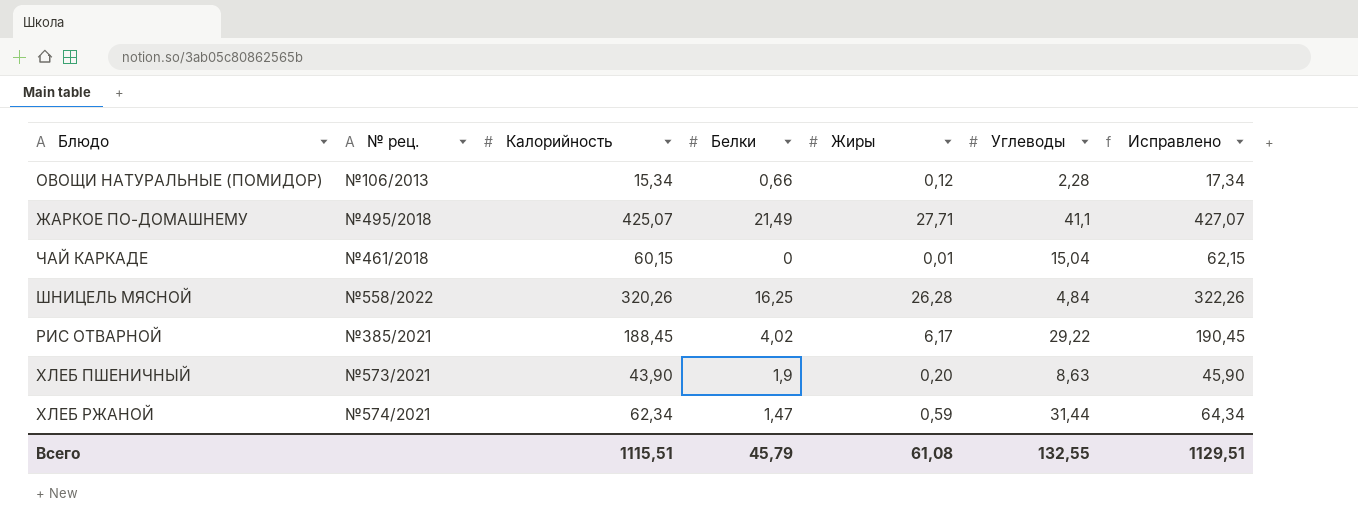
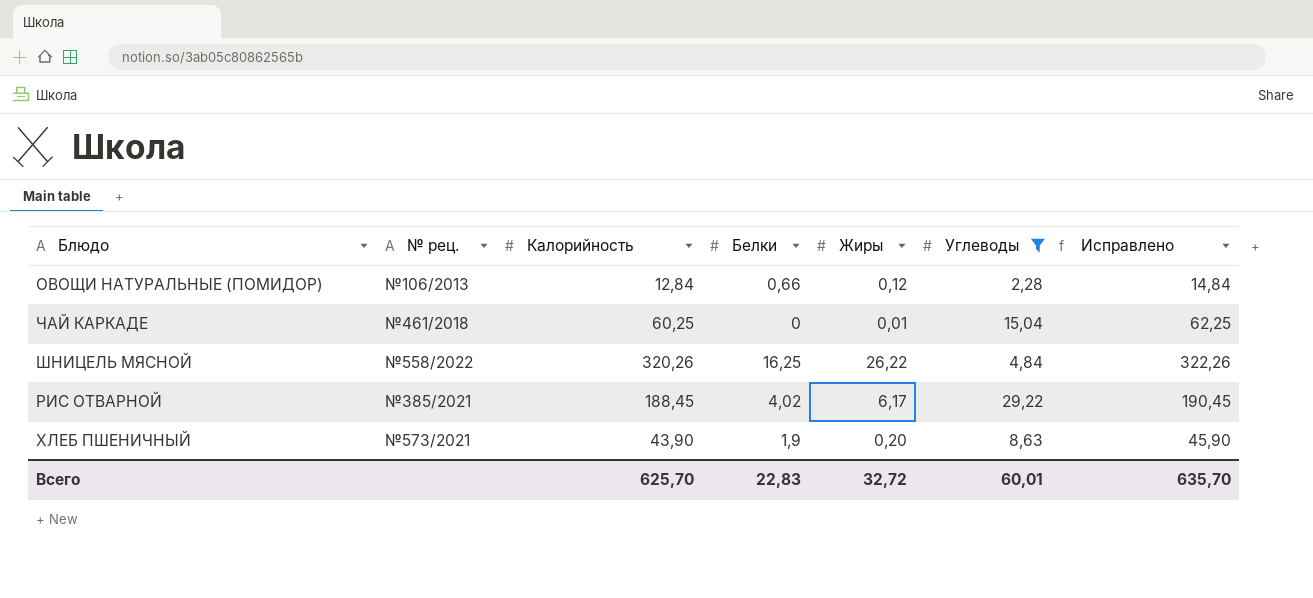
filter: none -> Углеводы <= 29,22
ОВОЩИ НАТУРАЛЬНЫЕ (ПОМИДОР) | Калорийность: 15,34 -> 12,84
ОВОЩИ НАТУРАЛЬНЫЕ (ПОМИДОР) | Исправлено: 17,34 -> 14,84
ЧАЙ КАРКАДЕ | Калорийность: 60,15 -> 60,25
ЧАЙ КАРКАДЕ | Исправлено: 62,15 -> 62,25
ШНИЦЕЛЬ МЯСНОЙ | Жиры: 26,28 -> 26,22
Всего | Калорийность: 1115,51 -> 625,70
Всего | Белки: 45,79 -> 22,83
Всего | Жиры: 61,08 -> 32,72
Всего | Углеводы: 132,55 -> 60,01
Всего | Исправлено: 1129,51 -> 635,70

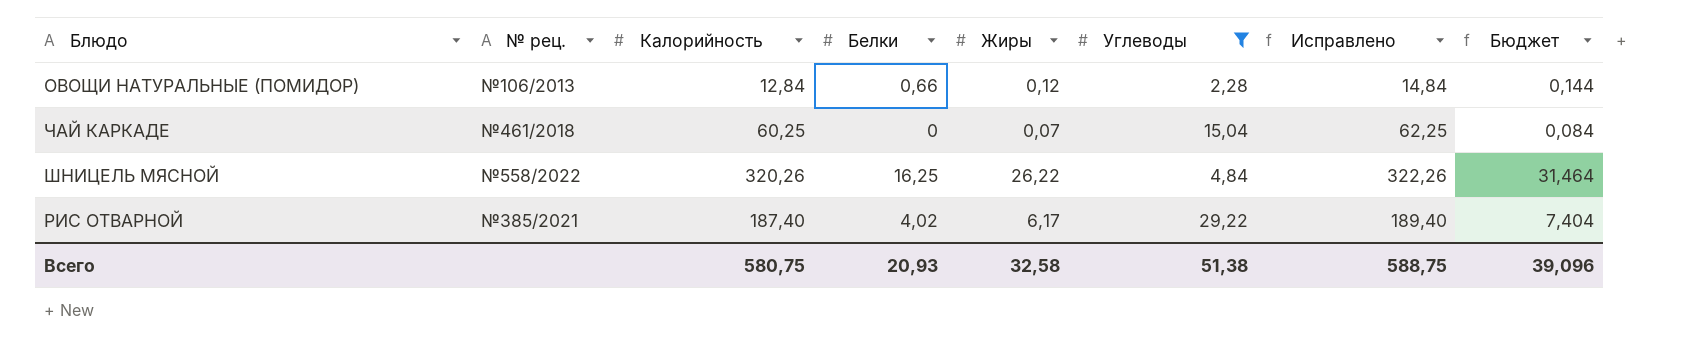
column Бюджет | formula: none -> [Жиры] * 1,2
row ХЛЕБ ПШЕНИЧНЫЙ: №573/2021 | 43,90 | 1,9 | 0,20 | 8,63 | 45,90 -> none
ЧАЙ КАРКАДЕ | Жиры: 0,01 -> 0,07
РИС ОТВАРНОЙ | Калорийность: 188,45 -> 187,40
РИС ОТВАРНОЙ | Исправлено: 190,45 -> 189,40
Всего | Калорийность: 625,70 -> 580,75
Всего | Белки: 22,83 -> 20,93
Всего | Жиры: 32,72 -> 32,58
Всего | Углеводы: 60,01 -> 51,38
Всего | Исправлено: 635,70 -> 588,75

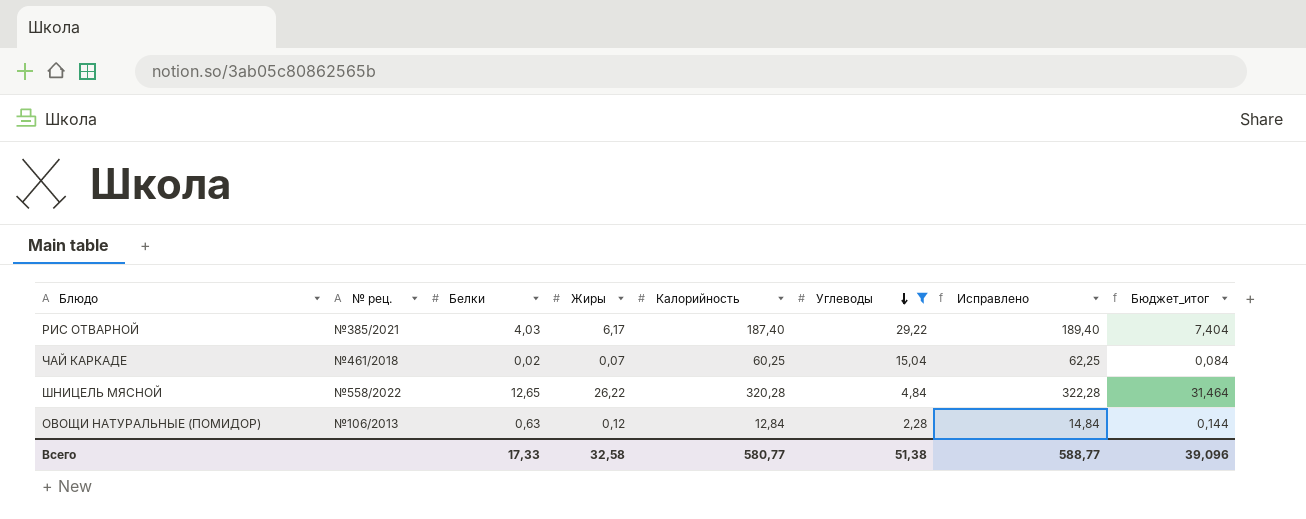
row order: none -> Углеводы descending
column Калорийность | position: 3 -> 5
column name: Бюджет -> Бюджет_итог
РИС ОТВАРНОЙ | Белки: 4,02 -> 4,03
ЧАЙ КАРКАДЕ | Белки: 0 -> 0,02
ШНИЦЕЛЬ МЯСНОЙ | Белки: 16,25 -> 12,65
ШНИЦЕЛЬ МЯСНОЙ | Калорийность: 320,26 -> 320,28
ШНИЦЕЛЬ МЯСНОЙ | Исправлено: 322,26 -> 322,28
ОВОЩИ НАТУРАЛЬНЫЕ (ПОМИДОР) | Белки: 0,66 -> 0,63
Всего | Белки: 20,93 -> 17,33
Всего | Калорийность: 580,75 -> 580,77
Всего | Исправлено: 588,75 -> 588,77

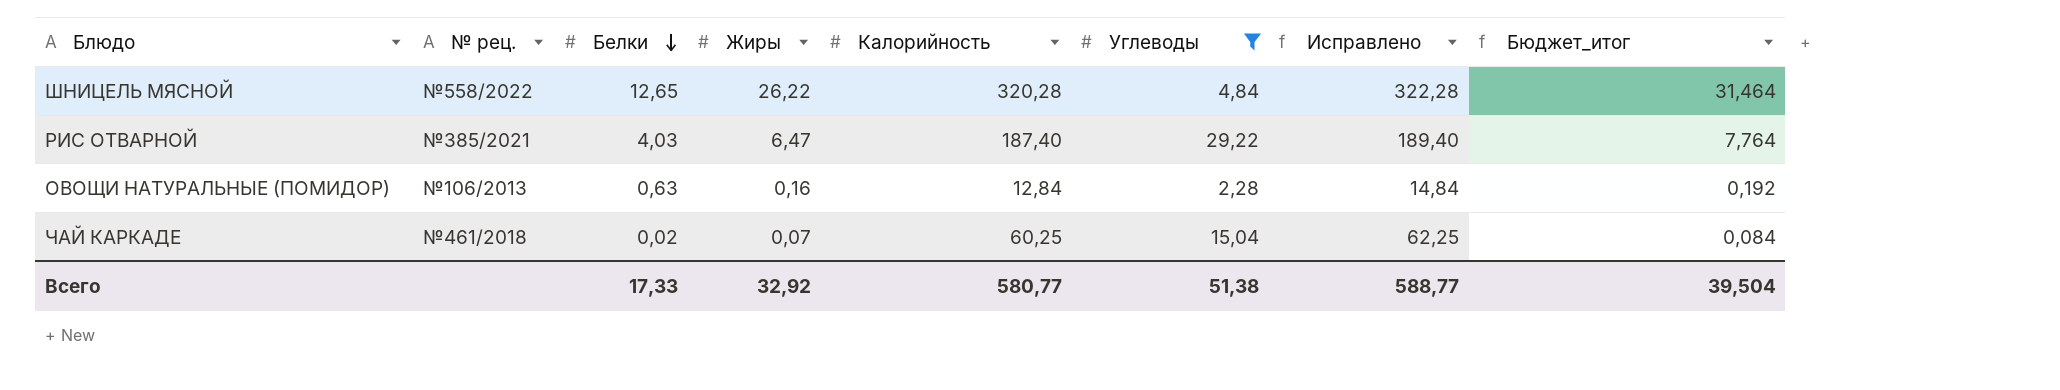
row order: Углеводы descending -> Белки descending
РИС ОТВАРНОЙ | Жиры: 6,17 -> 6,47
РИС ОТВАРНОЙ | Бюджет_итог: 7,404 -> 7,764
ОВОЩИ НАТУРАЛЬНЫЕ (ПОМИДОР) | Жиры: 0,12 -> 0,16
ОВОЩИ НАТУРАЛЬНЫЕ (ПОМИДОР) | Бюджет_итог: 0,144 -> 0,192
Всего | Жиры: 32,58 -> 32,92
Всего | Бюджет_итог: 39,096 -> 39,504

